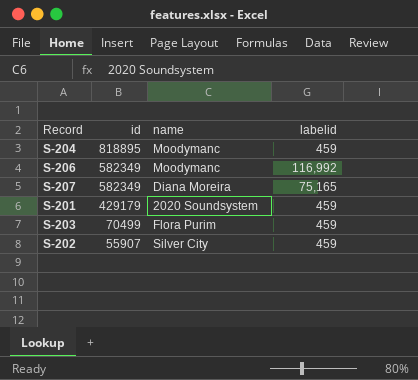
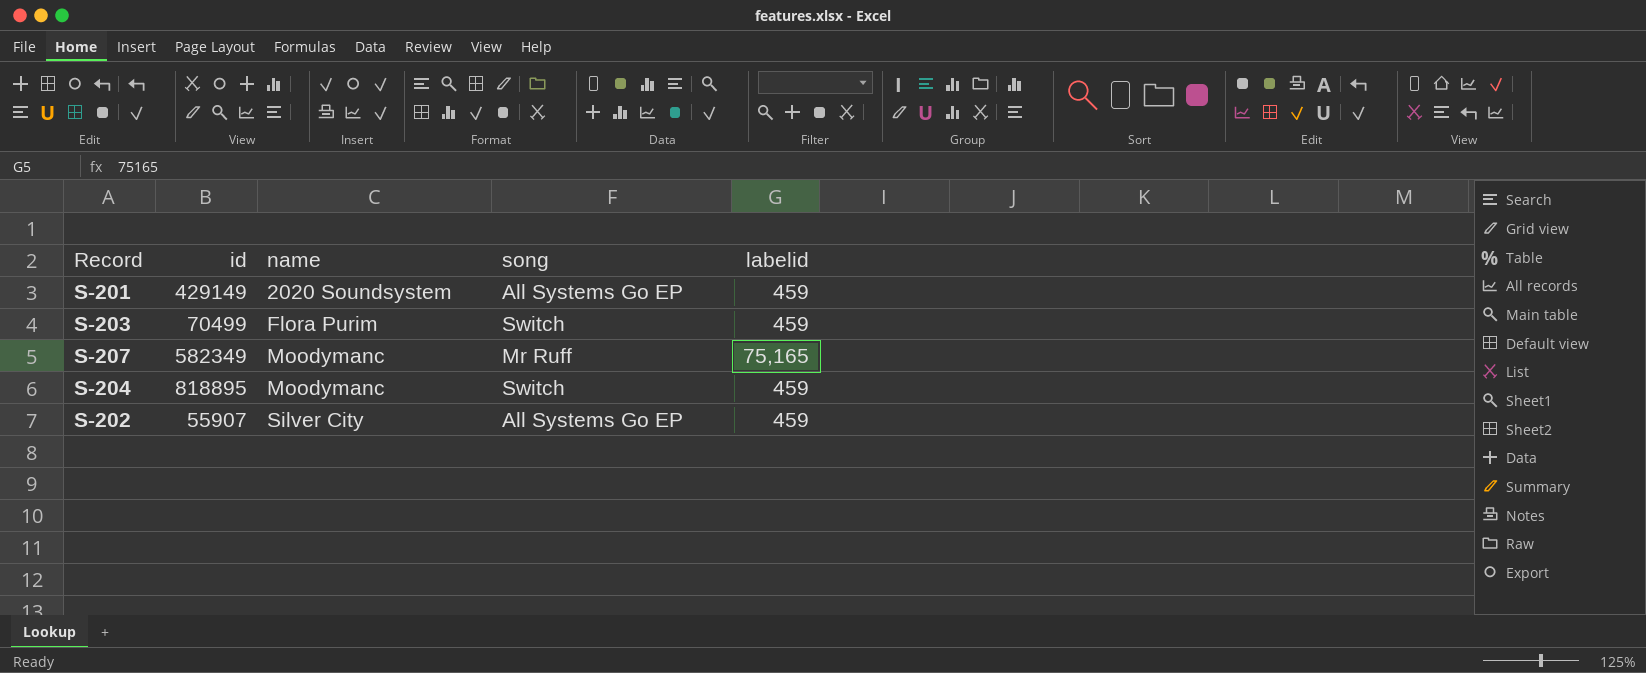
row order: id descending -> name ascending
column song | position: none -> 4
row S-206: 582349 | Moodymanc | 116,992 -> none
S-201 | id: 429179 -> 429149
S-207 | name: Diana Moreira -> Moodymanc

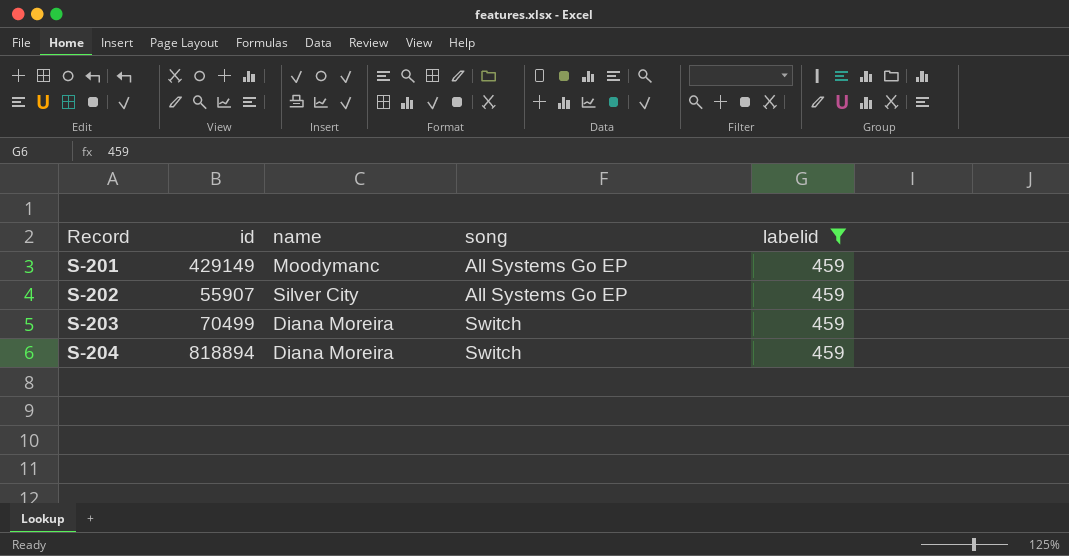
filter: none -> labelid = 459
row order: name ascending -> Record ascending
S-201 | name: 2020 Soundsystem -> Moodymanc
S-203 | name: Flora Purim -> Diana Moreira
S-204 | id: 818895 -> 818894
S-204 | name: Moodymanc -> Diana Moreira

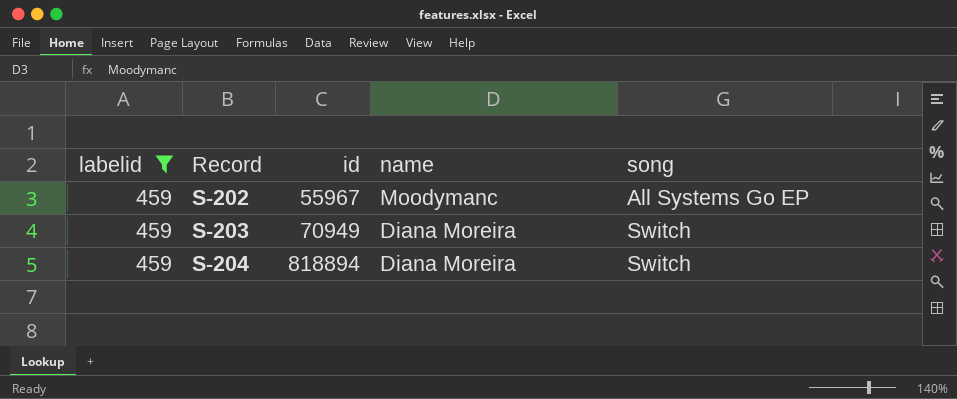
column labelid | position: 5 -> 1
row S-201: 429149 | Moodymanc | All Systems Go EP | 459 -> none
S-202 | id: 55907 -> 55967
S-202 | name: Silver City -> Moodymanc
S-203 | id: 70499 -> 70949

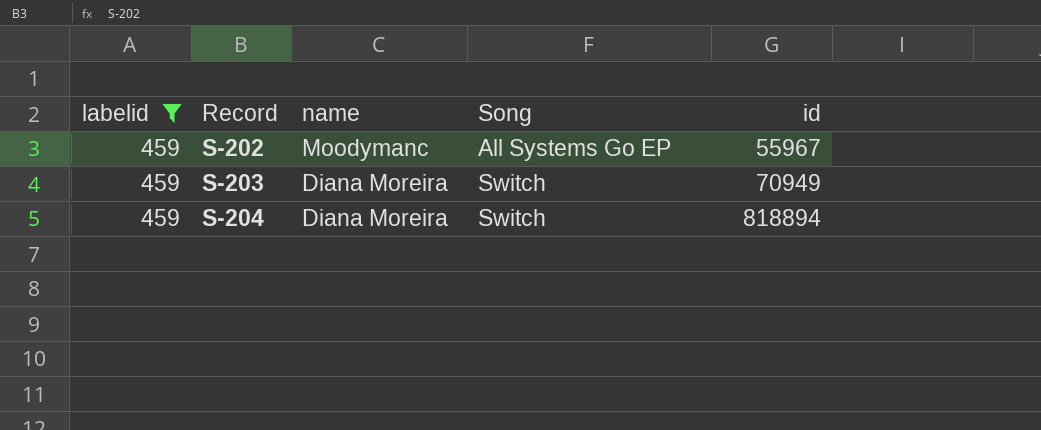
column name: song -> Song
column id | position: 3 -> 5

